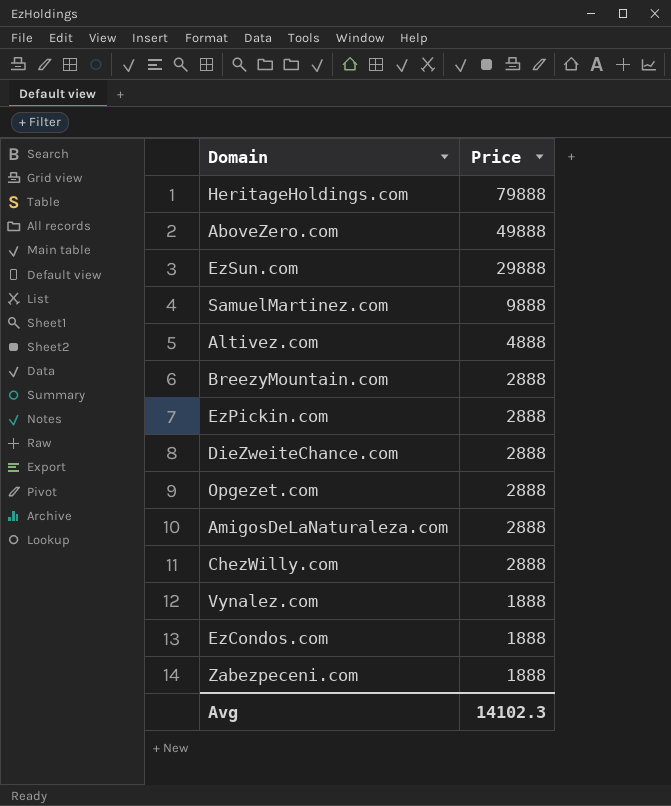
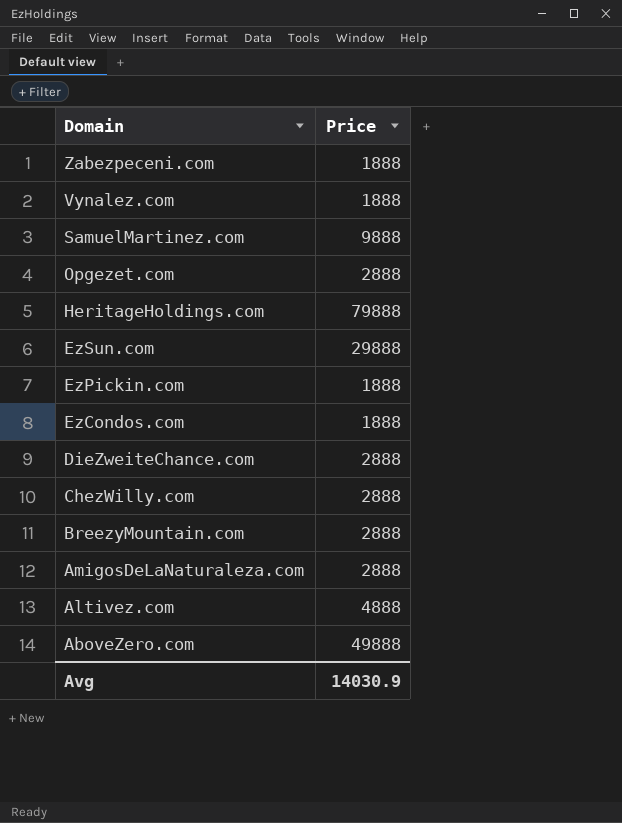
row order: Price descending -> Domain descending
EzPickin.com | Price: 2888 -> 1888
Avg | Price: 14102.3 -> 14030.9

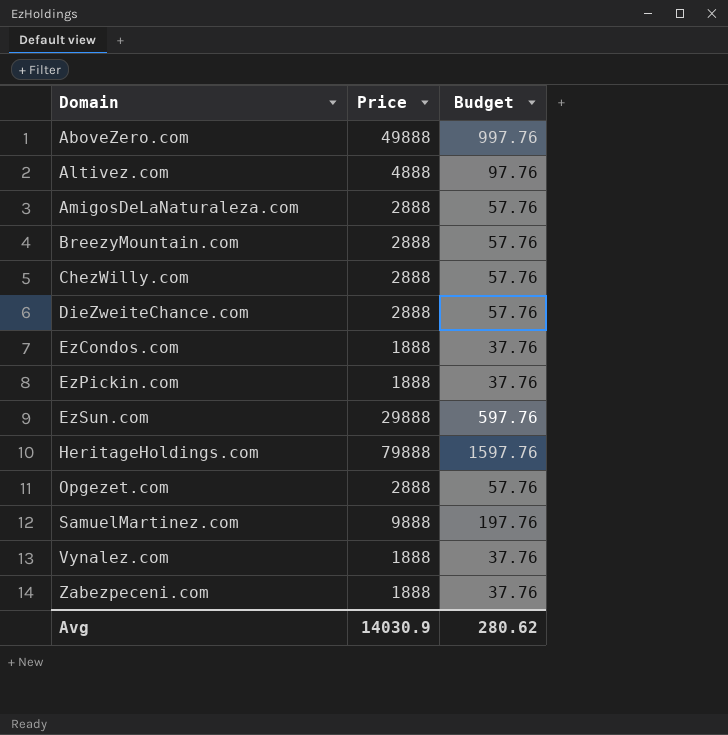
row order: Domain descending -> Domain ascending
column Budget | formula: none -> [Price] * 0.02

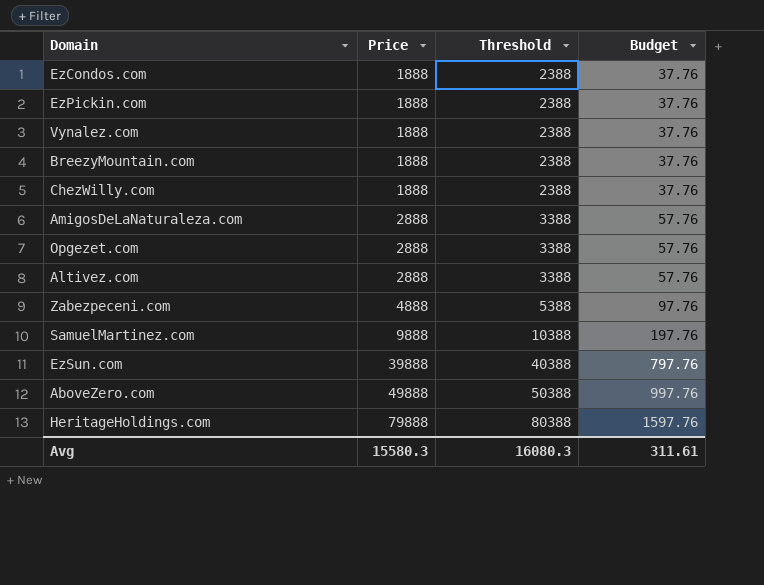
row order: Domain ascending -> Price ascending
column Threshold | formula: none -> [Price] + 500
row DieZweiteChance.com: 2888 | 57.76 -> none
BreezyMountain.com | Price: 2888 -> 1888
BreezyMountain.com | Budget: 57.76 -> 37.76
ChezWilly.com | Price: 2888 -> 1888
ChezWilly.com | Budget: 57.76 -> 37.76
Altivez.com | Price: 4888 -> 2888
Altivez.com | Budget: 97.76 -> 57.76
Zabezpeceni.com | Price: 1888 -> 4888
Zabezpeceni.com | Budget: 37.76 -> 97.76
EzSun.com | Price: 29888 -> 39888
EzSun.com | Budget: 597.76 -> 797.76
Avg | Price: 14030.9 -> 15580.3
Avg | Budget: 280.62 -> 311.61

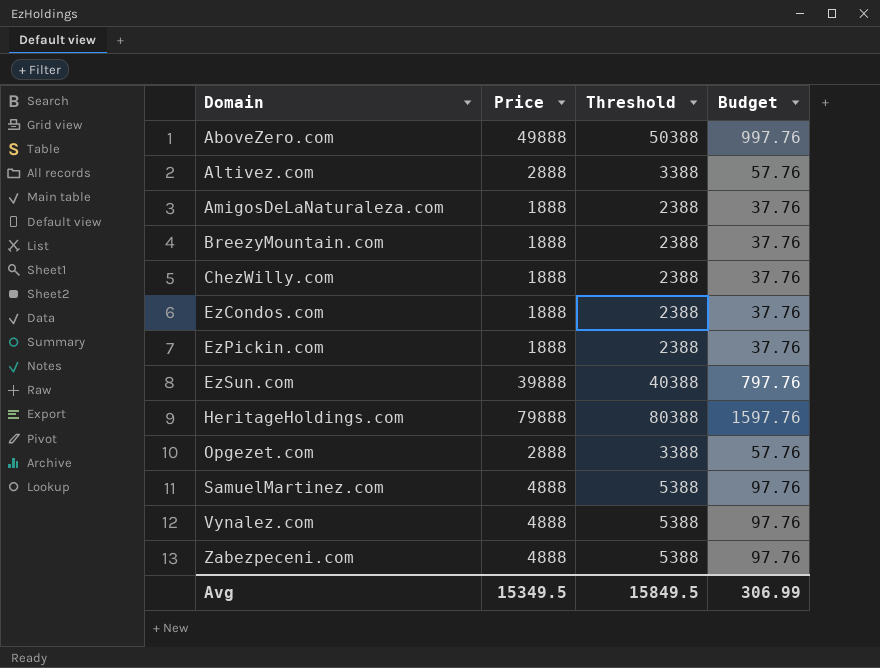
row order: Price ascending -> Domain ascending
AmigosDeLaNaturaleza.com | Price: 2888 -> 1888
AmigosDeLaNaturaleza.com | Threshold: 3388 -> 2388
AmigosDeLaNaturaleza.com | Budget: 57.76 -> 37.76
SamuelMartinez.com | Price: 9888 -> 4888
SamuelMartinez.com | Threshold: 10388 -> 5388
SamuelMartinez.com | Budget: 197.76 -> 97.76
Vynalez.com | Price: 1888 -> 4888
Vynalez.com | Threshold: 2388 -> 5388
Vynalez.com | Budget: 37.76 -> 97.76
Avg | Price: 15580.3 -> 15349.5
Avg | Threshold: 16080.3 -> 15849.5
Avg | Budget: 311.61 -> 306.99

